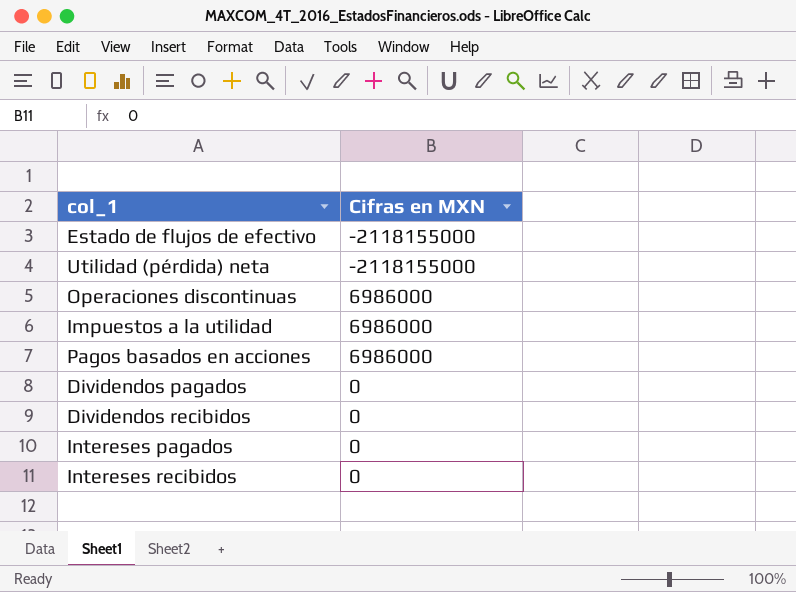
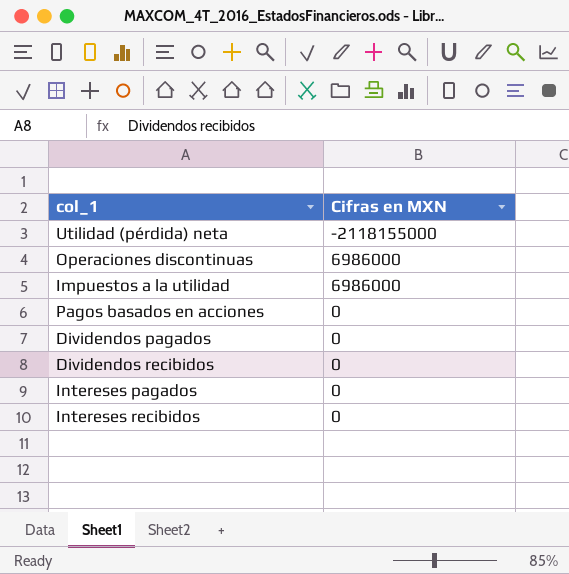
row Estado de flujos de efectivo: -2118155000 -> none
Pagos basados en acciones | Cifras en MXN: 6986000 -> 0

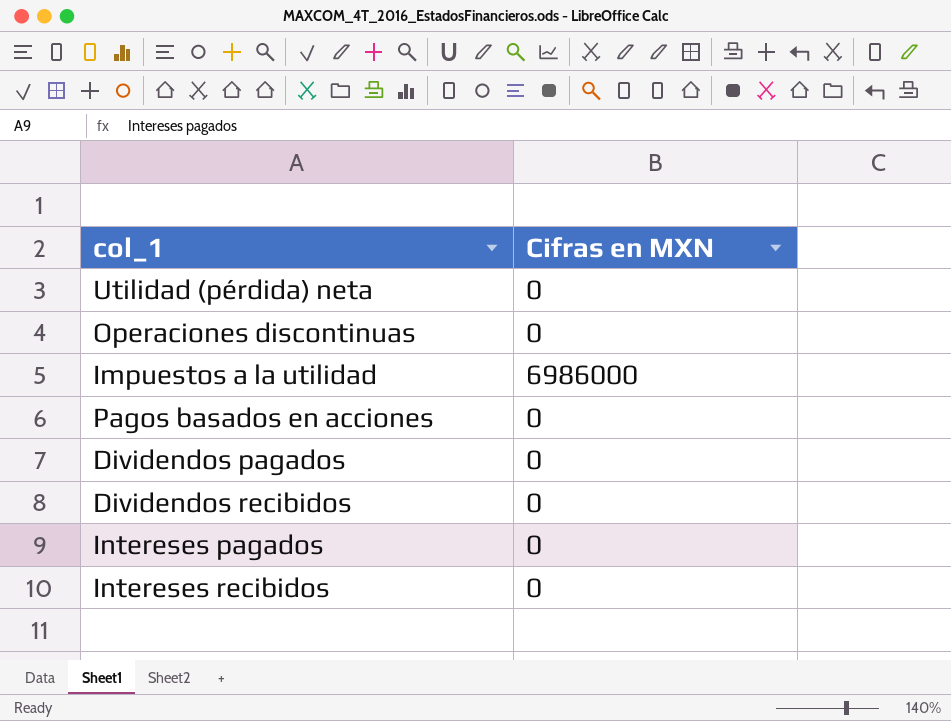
Utilidad (pérdida) neta | Cifras en MXN: -2118155000 -> 0
Operaciones discontinuas | Cifras en MXN: 6986000 -> 0

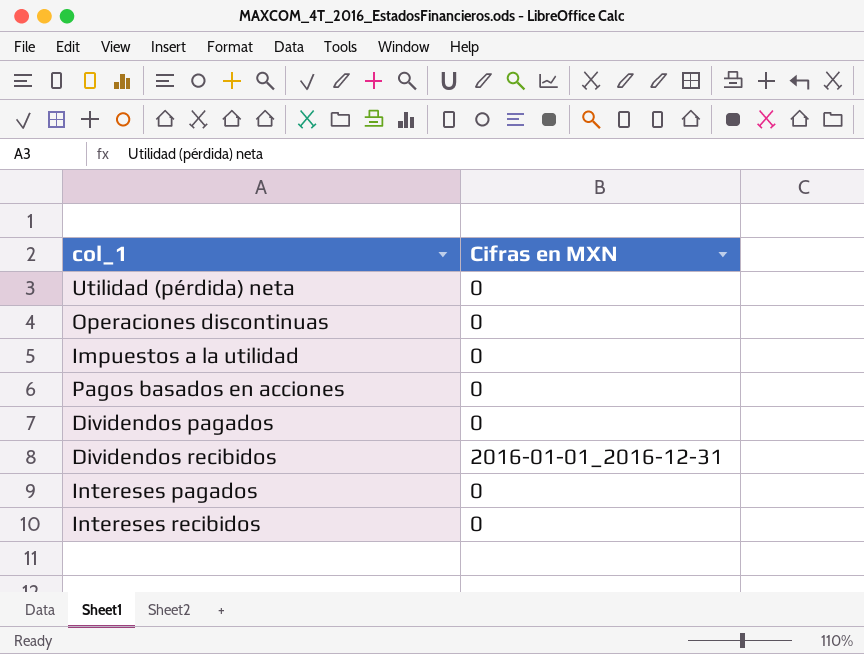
Impuestos a la utilidad | Cifras en MXN: 6986000 -> 0
Dividendos recibidos | Cifras en MXN: 0 -> 2016-01-01_2016-12-31

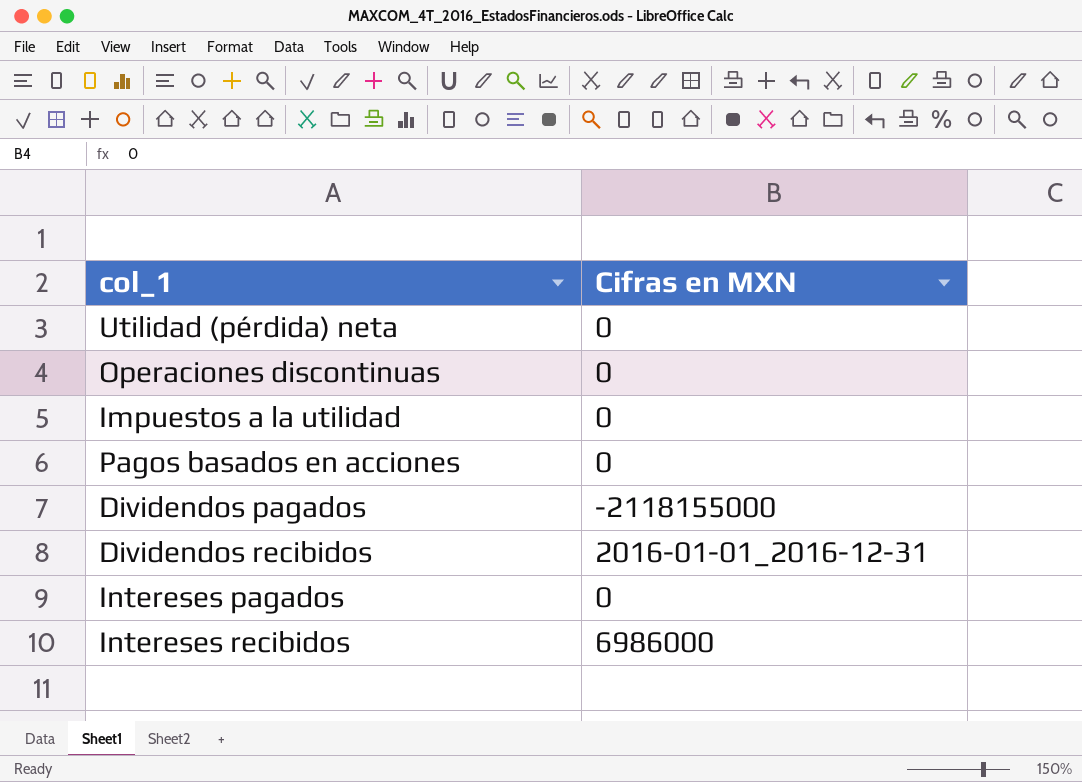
Dividendos pagados | Cifras en MXN: 0 -> -2118155000
Intereses recibidos | Cifras en MXN: 0 -> 6986000

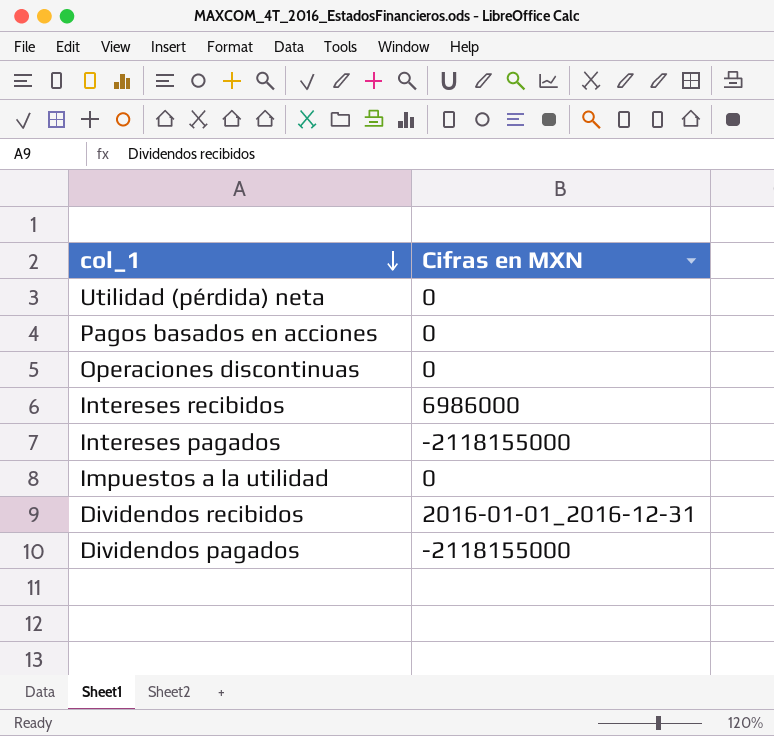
row order: none -> col_1 descending
Intereses pagados | Cifras en MXN: 0 -> -2118155000

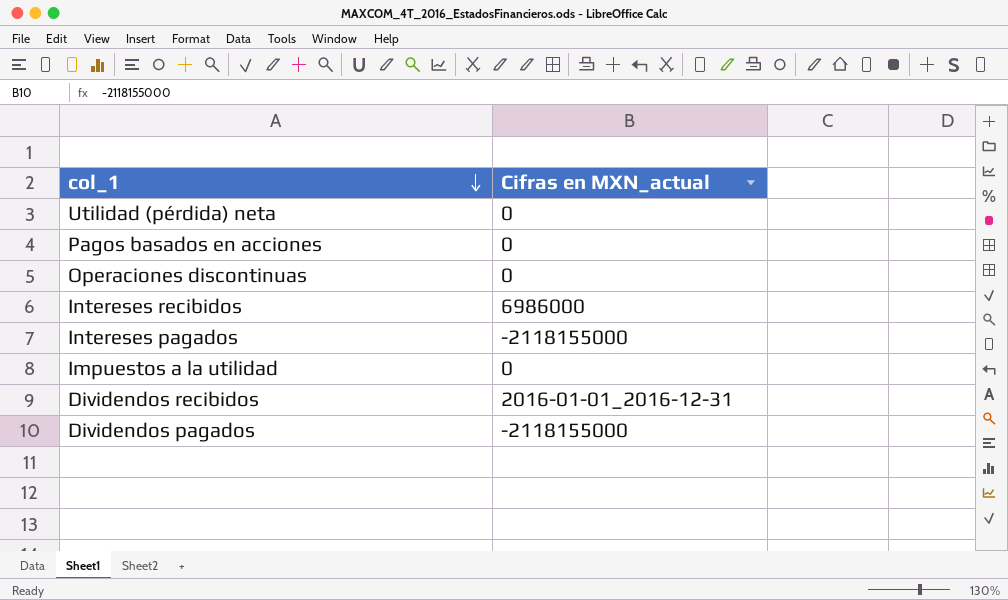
column name: Cifras en MXN -> Cifras en MXN_actual

